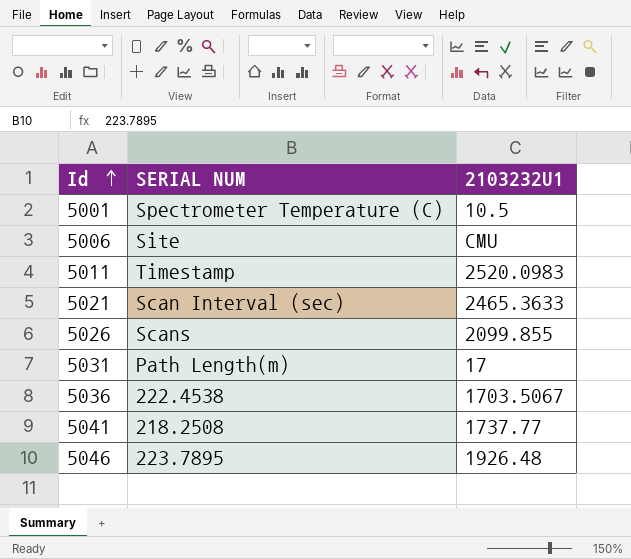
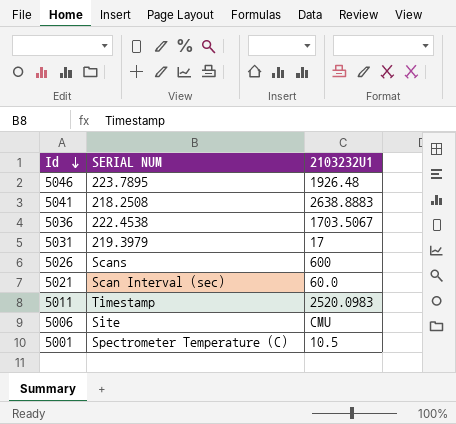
row order: Id ascending -> Id descending
5041 | 2103232U1: 1737.77 -> 2638.8883
5031 | SERIAL NUM: Path Length(m) -> 219.3979
5026 | 2103232U1: 2099.855 -> 600
5021 | 2103232U1: 2465.3633 -> 60.0

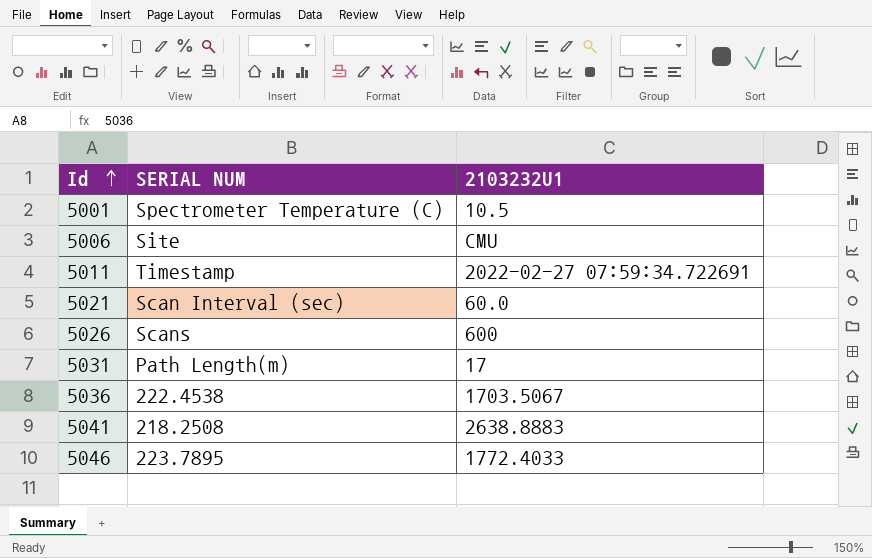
row order: Id descending -> Id ascending
5011 | 2103232U1: 2520.0983 -> 2022-02-27 07:59:34.722691
5031 | SERIAL NUM: 219.3979 -> Path Length(m)
5046 | 2103232U1: 1926.48 -> 1772.4033

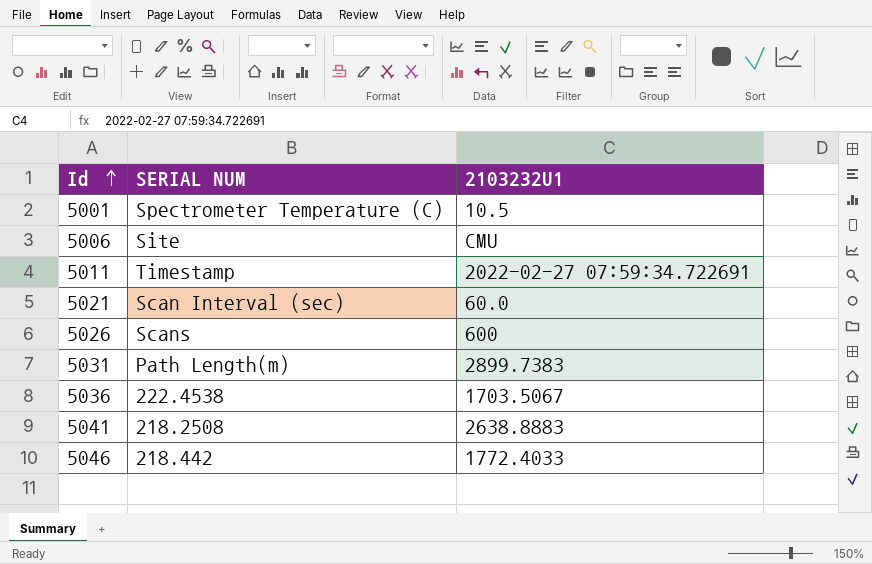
5031 | 2103232U1: 17 -> 2899.7383
5046 | SERIAL NUM: 223.7895 -> 218.442

